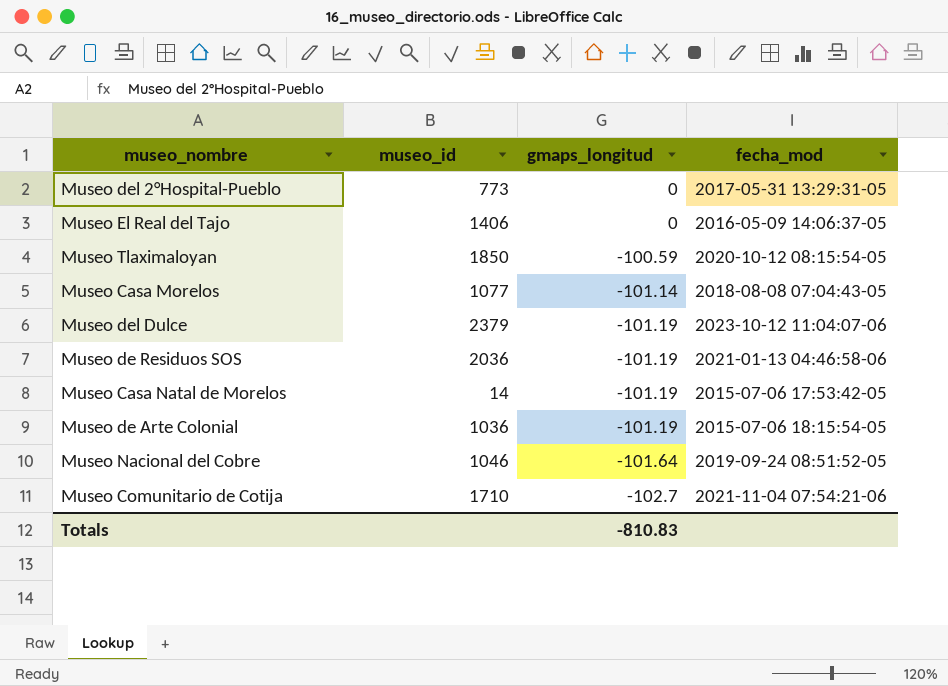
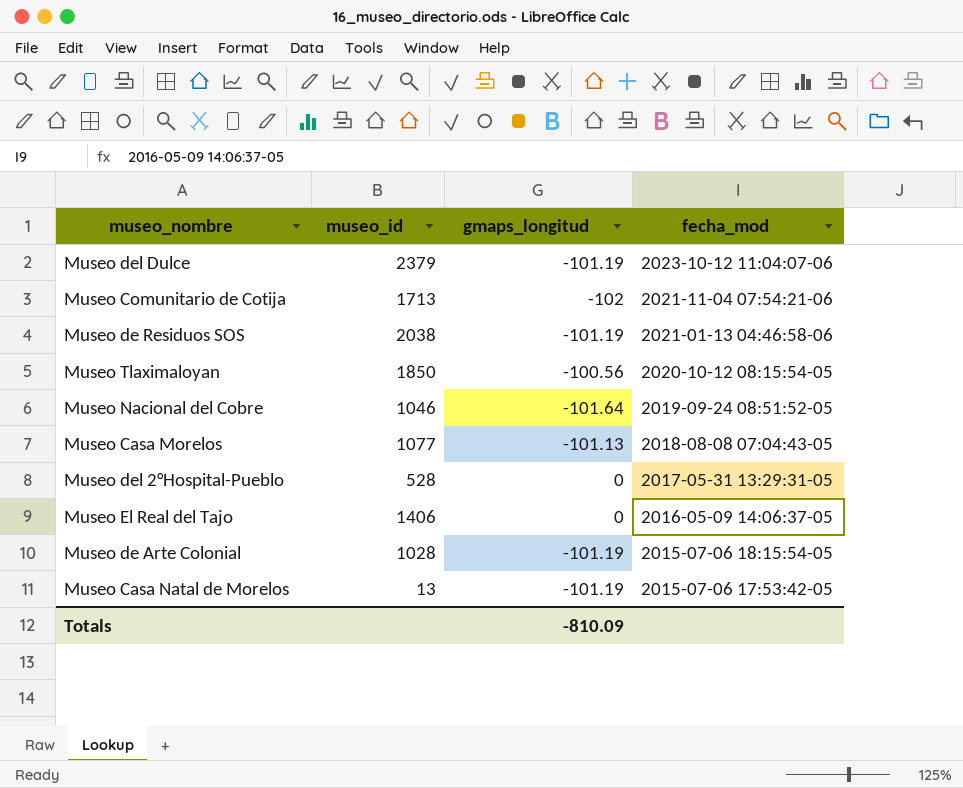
row order: gmaps_longitud descending -> fecha_mod descending
Museo Comunitario de Cotija | museo_id: 1710 -> 1713
Museo Comunitario de Cotija | gmaps_longitud: -102.7 -> -102
Museo de Residuos SOS | museo_id: 2036 -> 2038
Museo Tlaximaloyan | gmaps_longitud: -100.59 -> -100.56
Museo Casa Morelos | gmaps_longitud: -101.14 -> -101.13
Museo del 2°Hospital-Pueblo | museo_id: 773 -> 528
Museo de Arte Colonial | museo_id: 1036 -> 1028
Museo Casa Natal de Morelos | museo_id: 14 -> 13
Totals | gmaps_longitud: -810.83 -> -810.09

